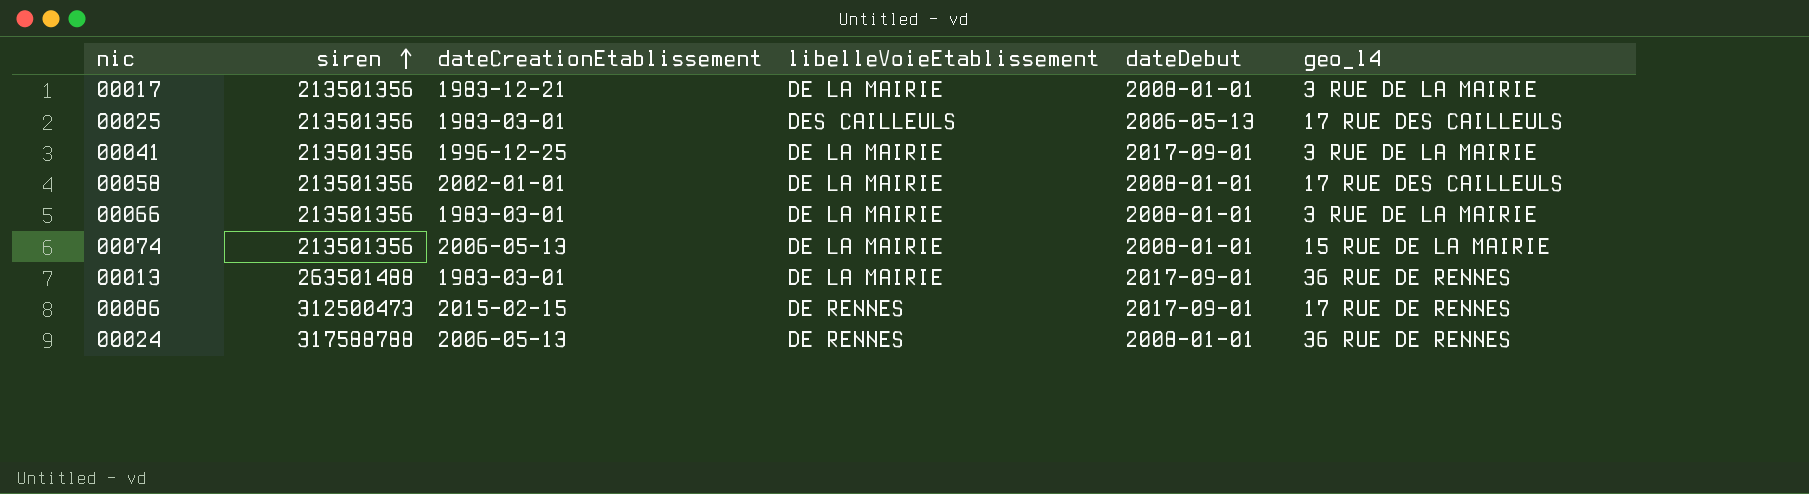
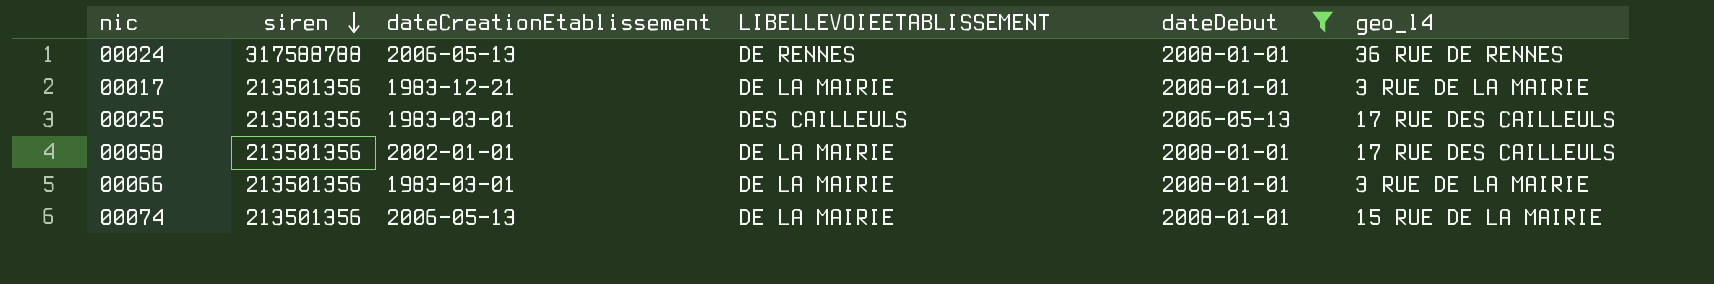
filter: none -> dateDebut != 2017-09-01
row order: siren ascending -> siren descending
column name: libelleVoieEtablissement -> LIBELLEVOIEETABLISSEMENT

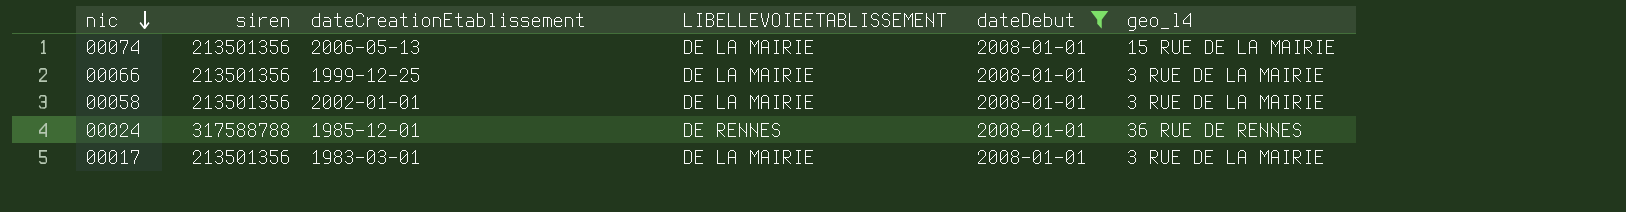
row order: siren descending -> nic descending
row 00025: 213501356 | 1983-03-01 | DES CAILLEULS | 2006-05-13 | 17 RUE DES CAILLEULS -> none
00066 | dateCreationEtablissement: 1983-03-01 -> 1999-12-25
00058 | geo_l4: 17 RUE DES CAILLEULS -> 3 RUE DE LA MAIRIE
00024 | dateCreationEtablissement: 2006-05-13 -> 1985-12-01
00017 | dateCreationEtablissement: 1983-12-21 -> 1983-03-01

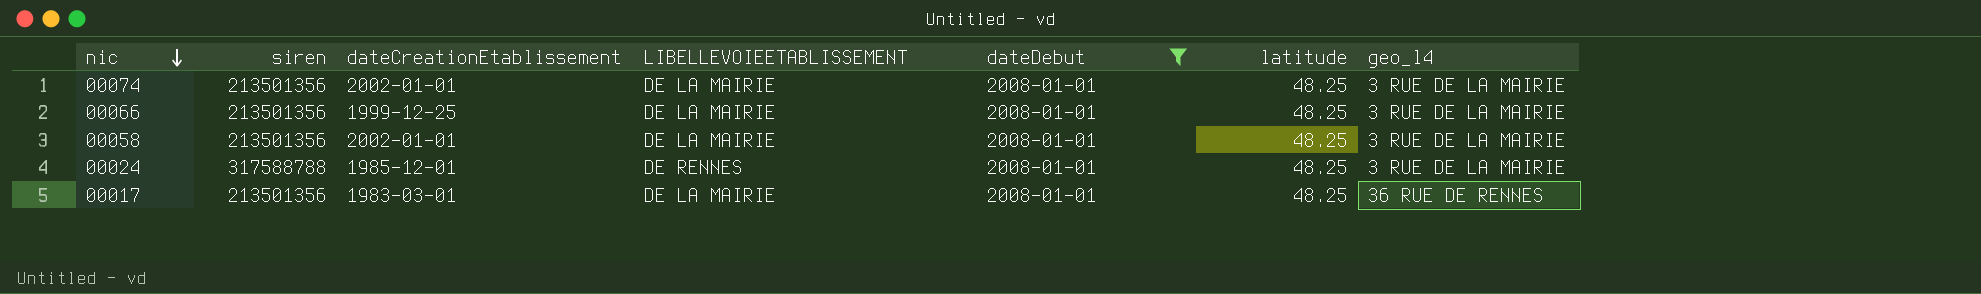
column latitude | position: none -> 6
00074 | dateCreationEtablissement: 2006-05-13 -> 2002-01-01
00074 | geo_l4: 15 RUE DE LA MAIRIE -> 3 RUE DE LA MAIRIE
00024 | geo_l4: 36 RUE DE RENNES -> 3 RUE DE LA MAIRIE
00017 | geo_l4: 3 RUE DE LA MAIRIE -> 36 RUE DE RENNES

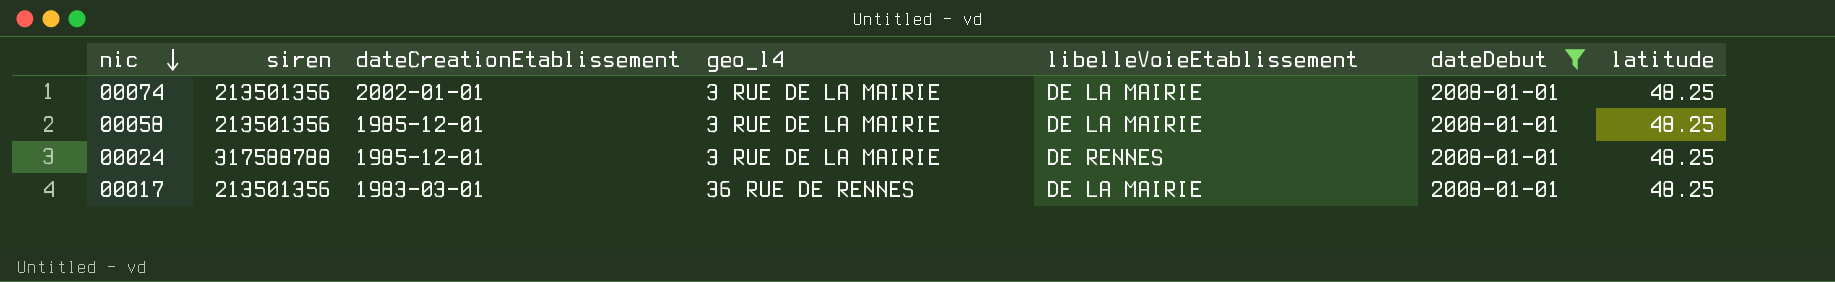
column geo_l4 | position: 7 -> 4
column name: LIBELLEVOIEETABLISSEMENT -> libelleVoieEtablissement
row 00066: 213501356 | 1999-12-25 | DE LA MAIRIE | 2008-01-01 | 48.25 | 3 RUE DE LA MAIRIE -> none
00058 | dateCreationEtablissement: 2002-01-01 -> 1985-12-01

